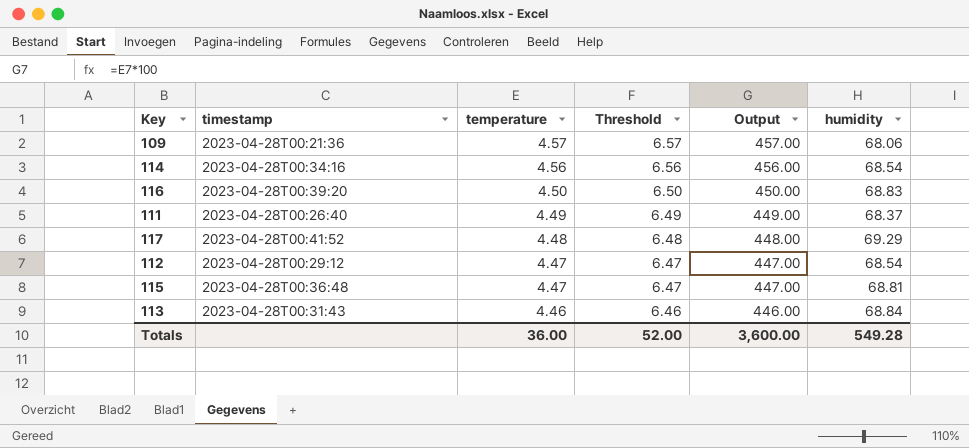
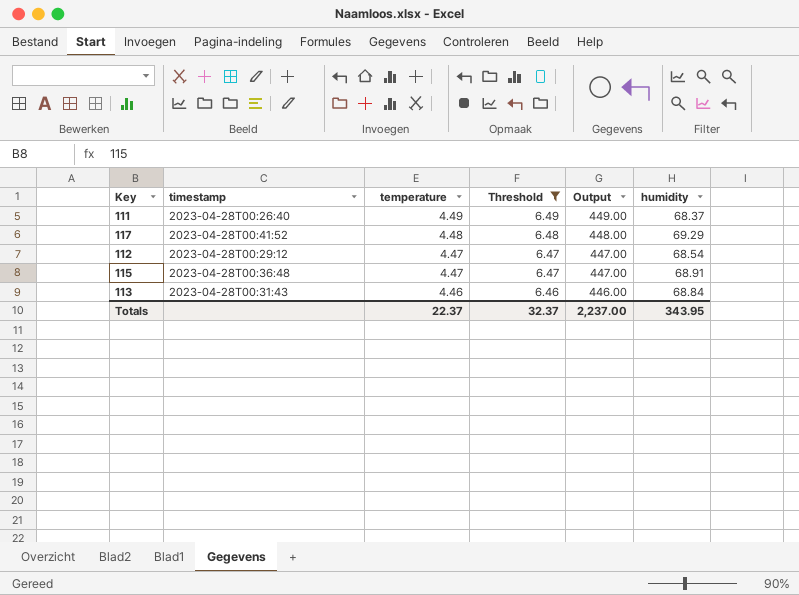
filter: none -> Threshold <= 6.49
115 | humidity: 68.81 -> 68.91
Totals | temperature: 36.00 -> 22.37
Totals | Threshold: 52.00 -> 32.37
Totals | Output: 3,600.00 -> 2,237.00
Totals | humidity: 549.28 -> 343.95

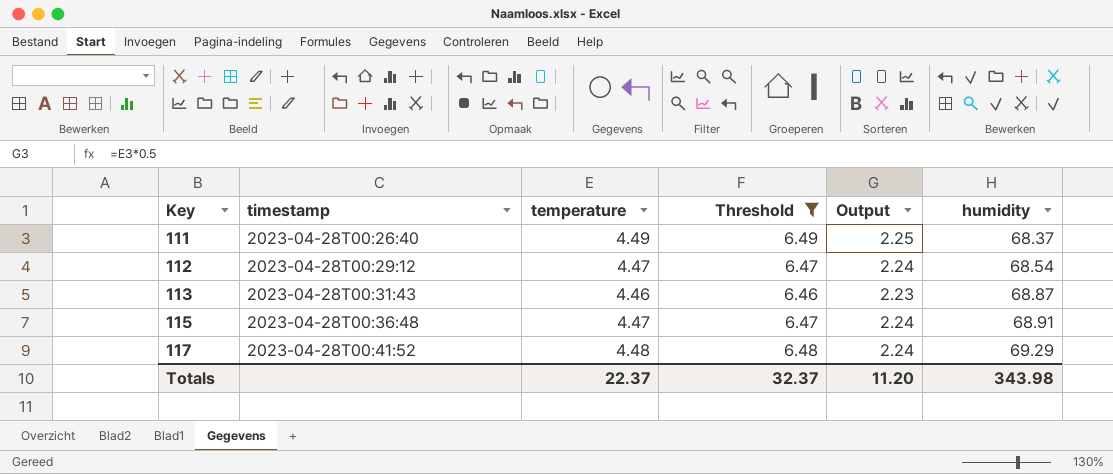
row order: temperature descending -> Key ascending
column Output | formula: [temperature] * 100 -> [temperature] * 0.5
113 | humidity: 68.84 -> 68.87
Totals | Output: 2,237.00 -> 11.20
Totals | humidity: 343.95 -> 343.98

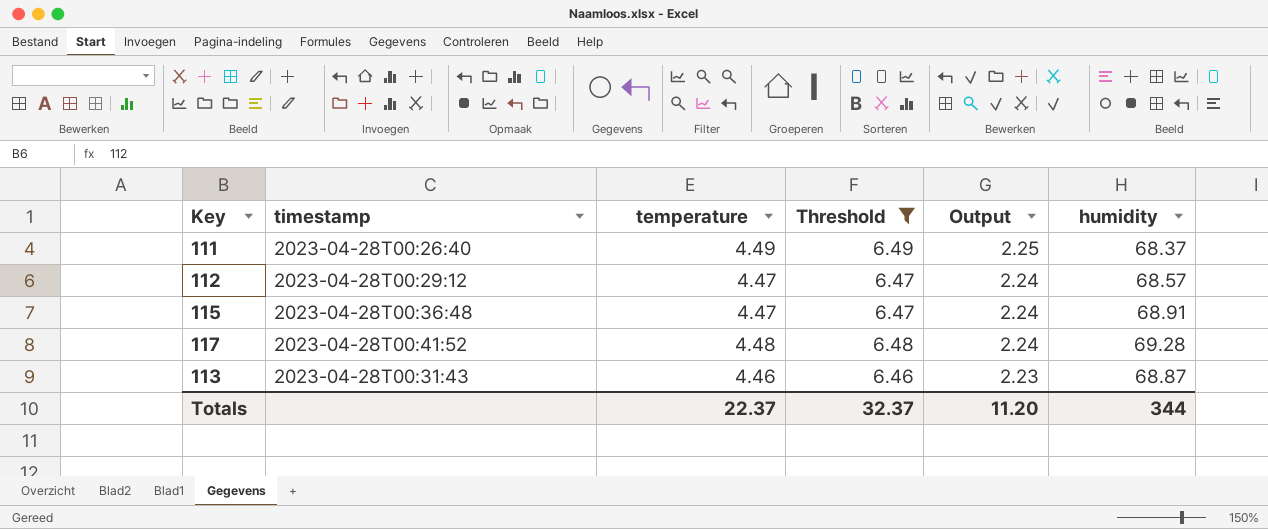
row order: Key ascending -> Output descending
112 | humidity: 68.54 -> 68.57
117 | humidity: 69.29 -> 69.28
Totals | humidity: 343.98 -> 344

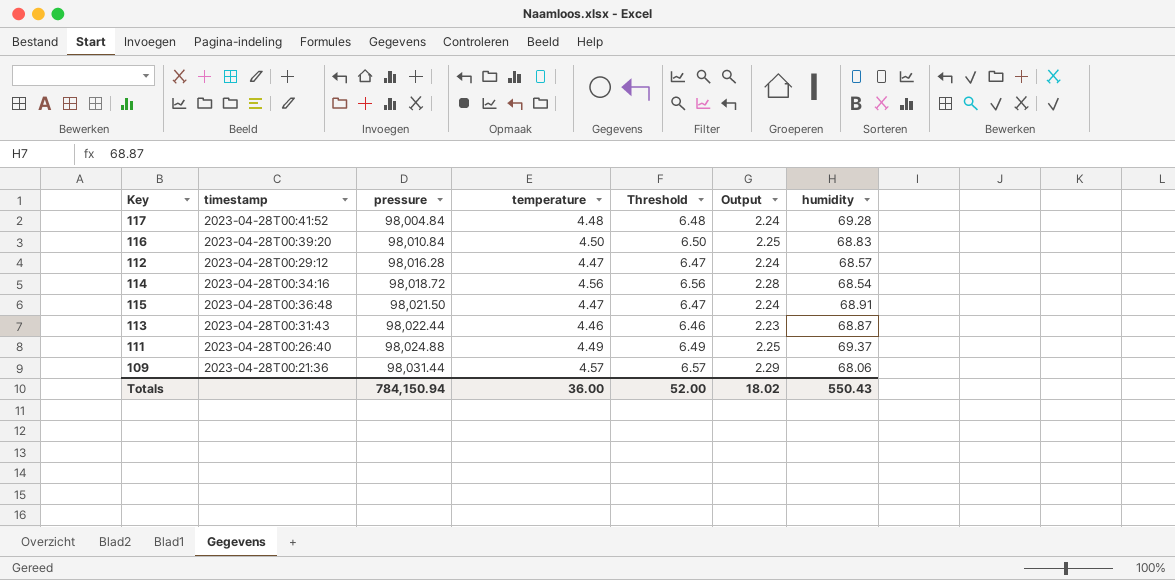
filter: Threshold <= 6.49 -> none
row order: Output descending -> pressure ascending
column pressure | position: none -> 3
111 | humidity: 68.37 -> 69.37
Totals | temperature: 22.37 -> 36.00
Totals | Threshold: 32.37 -> 52.00
Totals | Output: 11.20 -> 18.02
Totals | humidity: 344 -> 550.43

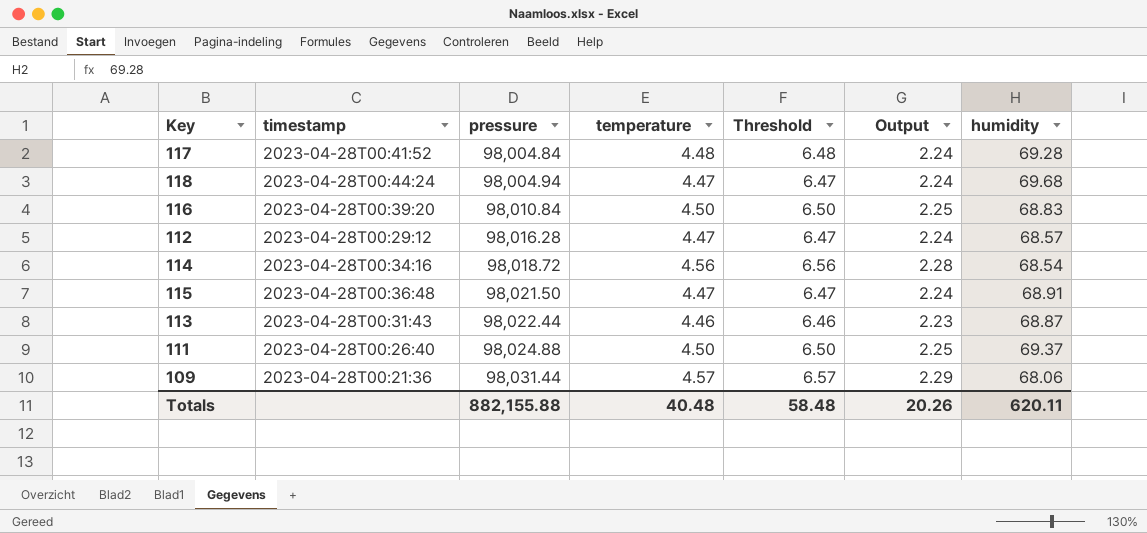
row 118: none -> 2023-04-28T00:44:24 | 98,004.94 | 4.47 | 6.47 | 2.24 | 69.68
111 | temperature: 4.49 -> 4.50
111 | Threshold: 6.49 -> 6.50
Totals | pressure: 784,150.94 -> 882,155.88
Totals | temperature: 36.00 -> 40.48
Totals | Threshold: 52.00 -> 58.48
Totals | Output: 18.02 -> 20.26
Totals | humidity: 550.43 -> 620.11

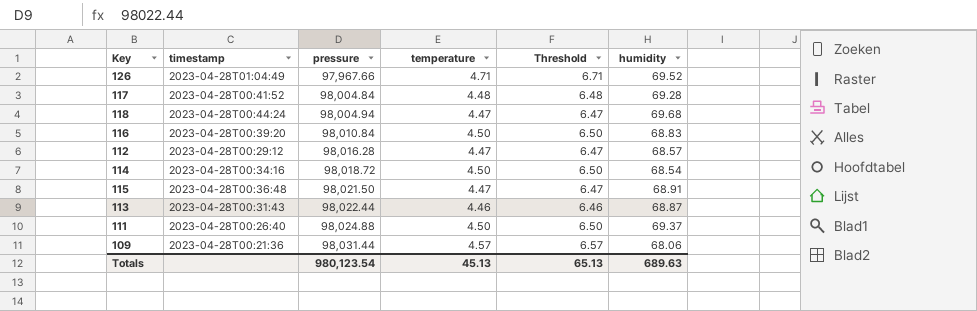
column Output | formula: [temperature] * 0.5 -> none
row 126: none -> 2023-04-28T01:04:49 | 97,967.66 | 4.71 | 6.71 | 69.52
114 | temperature: 4.56 -> 4.50
114 | Threshold: 6.56 -> 6.50
Totals | pressure: 882,155.88 -> 980,123.54
Totals | temperature: 40.48 -> 45.13
Totals | Threshold: 58.48 -> 65.13
Totals | humidity: 620.11 -> 689.63

